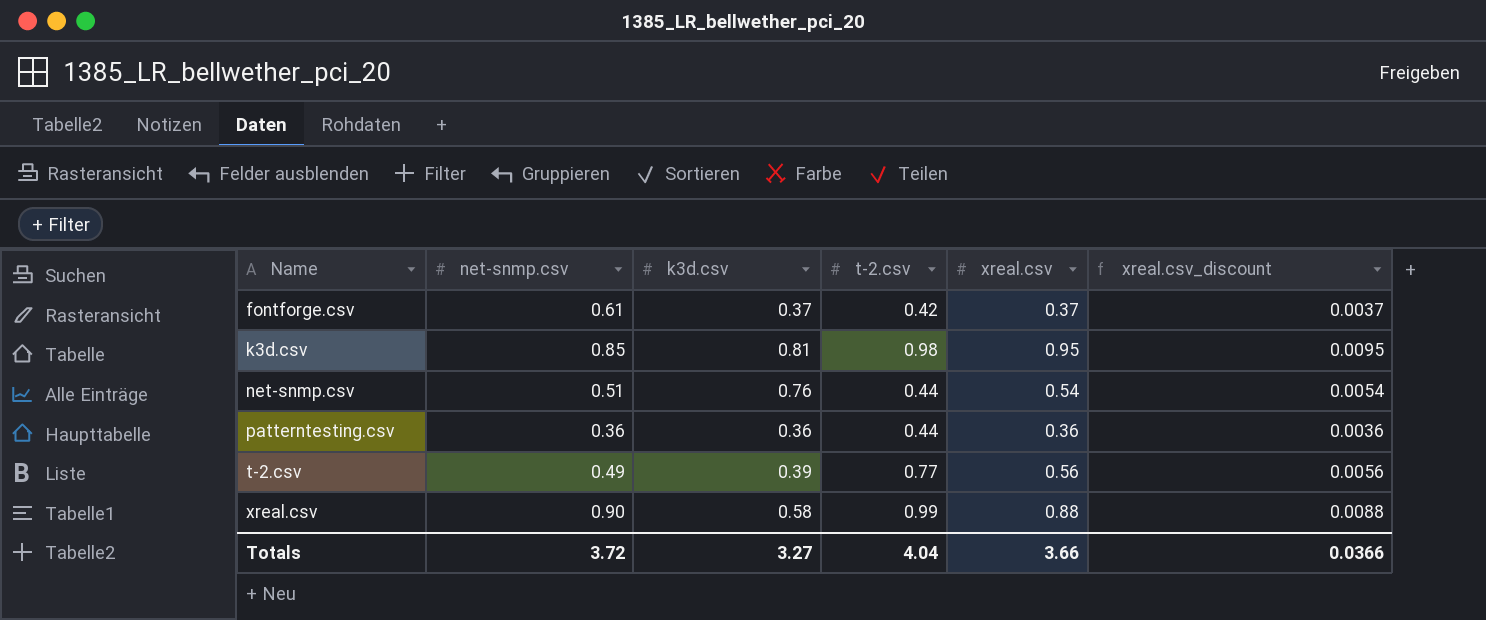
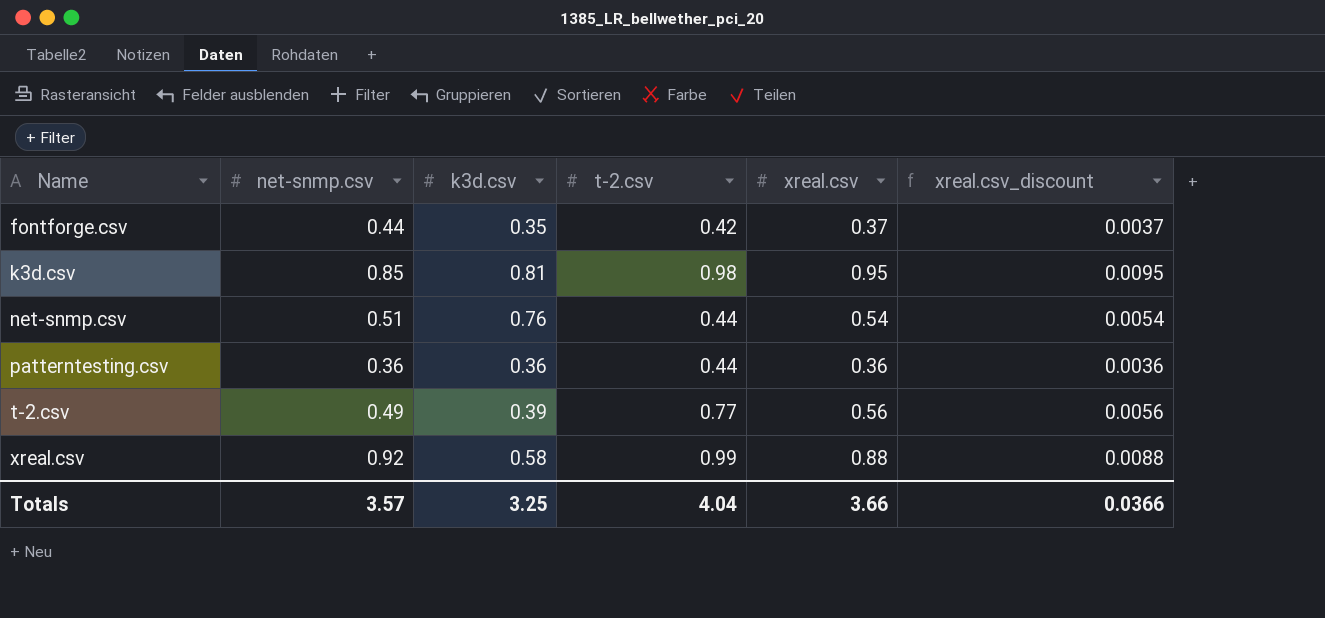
fontforge.csv | net-snmp.csv: 0.61 -> 0.44
fontforge.csv | k3d.csv: 0.37 -> 0.35
xreal.csv | net-snmp.csv: 0.90 -> 0.92
Totals | net-snmp.csv: 3.72 -> 3.57
Totals | k3d.csv: 3.27 -> 3.25

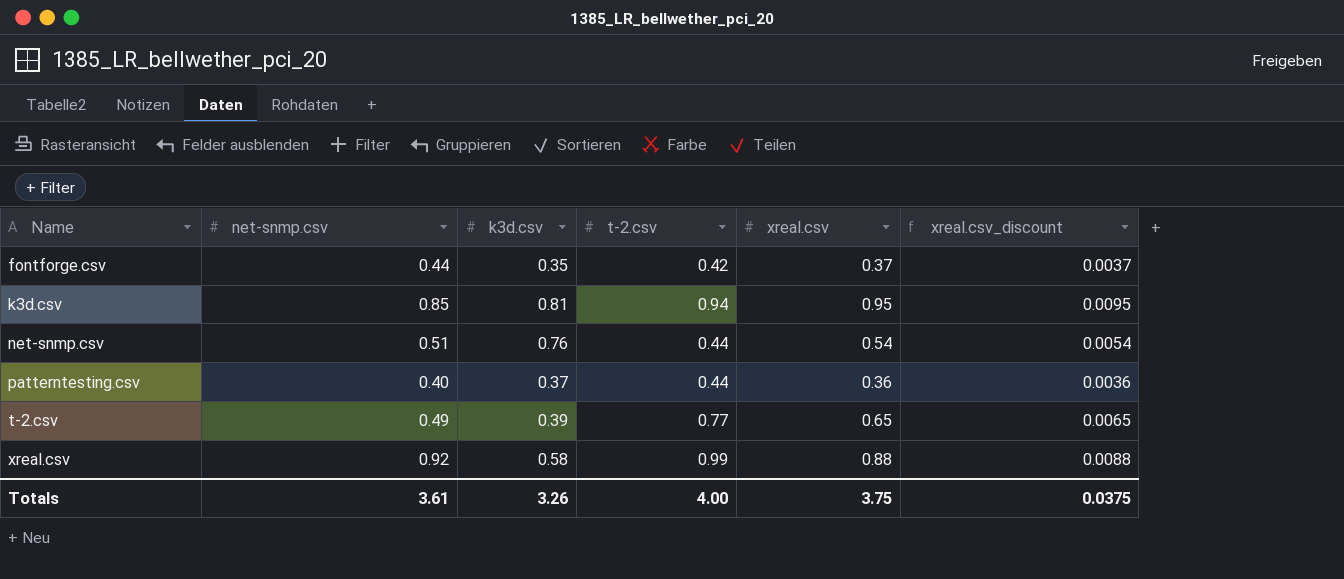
k3d.csv | t-2.csv: 0.98 -> 0.94
patterntesting.csv | net-snmp.csv: 0.36 -> 0.40
patterntesting.csv | k3d.csv: 0.36 -> 0.37
t-2.csv | xreal.csv: 0.56 -> 0.65
t-2.csv | xreal.csv_discount: 0.0056 -> 0.0065
Totals | net-snmp.csv: 3.57 -> 3.61
Totals | k3d.csv: 3.25 -> 3.26
Totals | t-2.csv: 4.04 -> 4.00
Totals | xreal.csv: 3.66 -> 3.75
Totals | xreal.csv_discount: 0.0366 -> 0.0375

